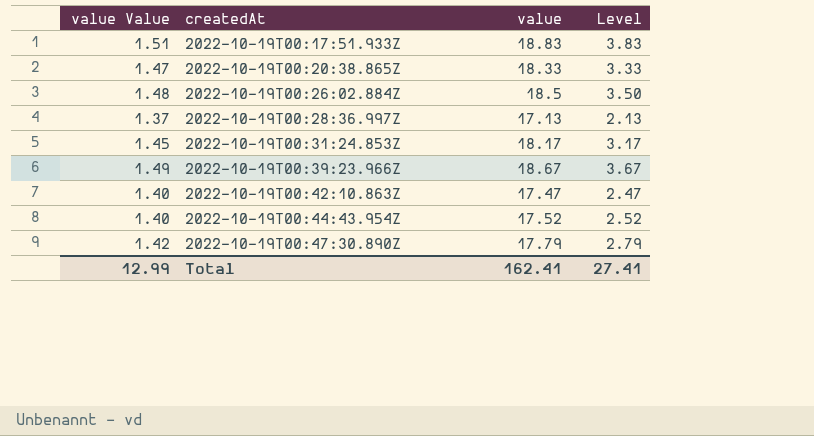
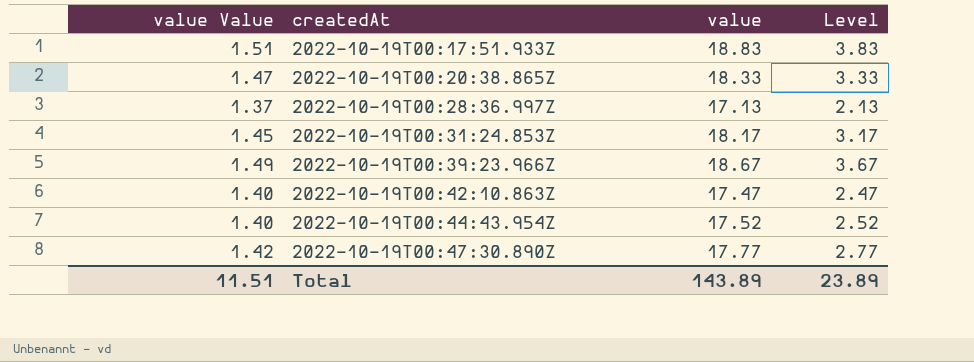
row 2022-10-19T00:26:02.884Z: 1.48 | 18.5 | 3.50 -> none
2022-10-19T00:47:30.890Z | value: 17.79 -> 17.77
2022-10-19T00:47:30.890Z | Level: 2.79 -> 2.77
Total | value Value: 12.99 -> 11.51
Total | value: 162.41 -> 143.89
Total | Level: 27.41 -> 23.89

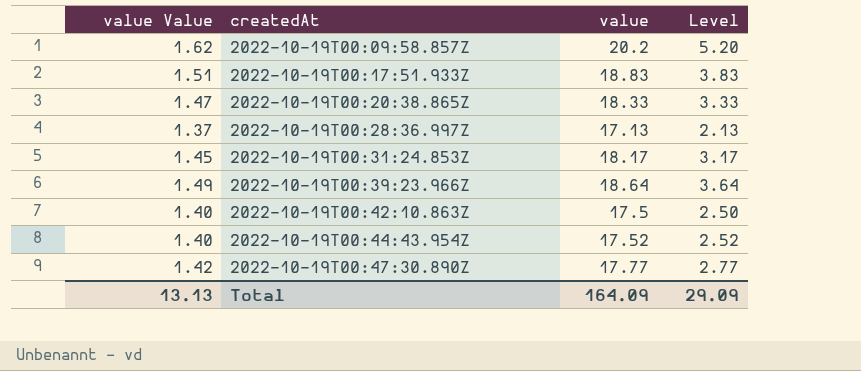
row 2022-10-19T00:09:58.857Z: none -> 1.62 | 20.2 | 5.20
2022-10-19T00:39:23.966Z | value: 18.67 -> 18.64
2022-10-19T00:39:23.966Z | Level: 3.67 -> 3.64
2022-10-19T00:42:10.863Z | value: 17.47 -> 17.5
2022-10-19T00:42:10.863Z | Level: 2.47 -> 2.50
Total | value Value: 11.51 -> 13.13
Total | value: 143.89 -> 164.09
Total | Level: 23.89 -> 29.09

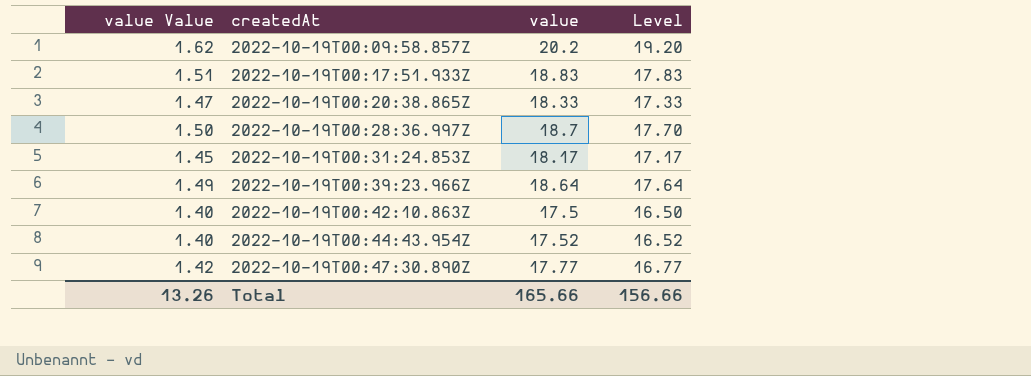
column Level | formula: [value] - 15 -> [value] - 1
2022-10-19T00:28:36.997Z | value Value: 1.37 -> 1.50
2022-10-19T00:28:36.997Z | value: 17.13 -> 18.7
Total | value Value: 13.13 -> 13.26
Total | value: 164.09 -> 165.66
Total | Level: 29.09 -> 156.66

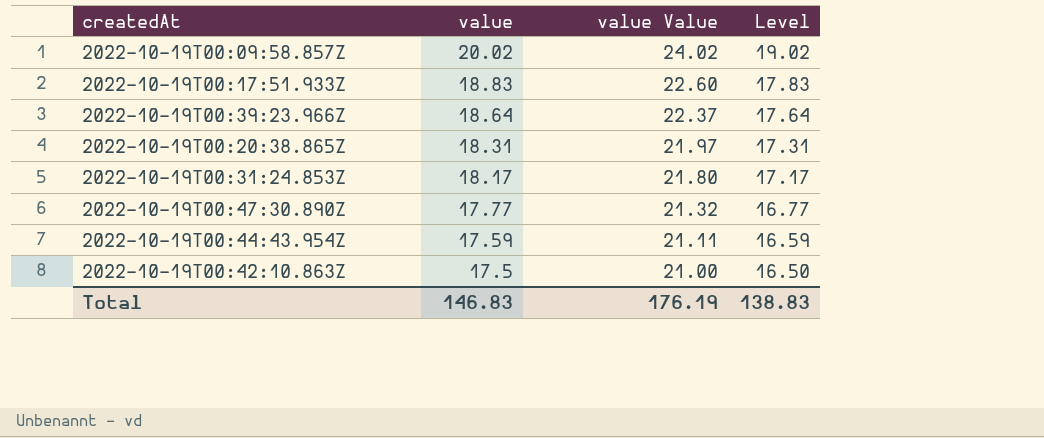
row order: createdAt ascending -> value descending
column value Value | formula: [value] * 0.08 -> [value] * 1.2
column value Value | position: 1 -> 3
row 2022-10-19T00:28:36.997Z: 1.50 | 18.7 | 17.70 -> none
2022-10-19T00:09:58.857Z | value: 20.2 -> 20.02
2022-10-19T00:09:58.857Z | Level: 19.20 -> 19.02
2022-10-19T00:20:38.865Z | value: 18.33 -> 18.31
2022-10-19T00:20:38.865Z | Level: 17.33 -> 17.31
2022-10-19T00:44:43.954Z | value: 17.52 -> 17.59
2022-10-19T00:44:43.954Z | Level: 16.52 -> 16.59
Total | value: 165.66 -> 146.83
Total | value Value: 13.26 -> 176.19
Total | Level: 156.66 -> 138.83

